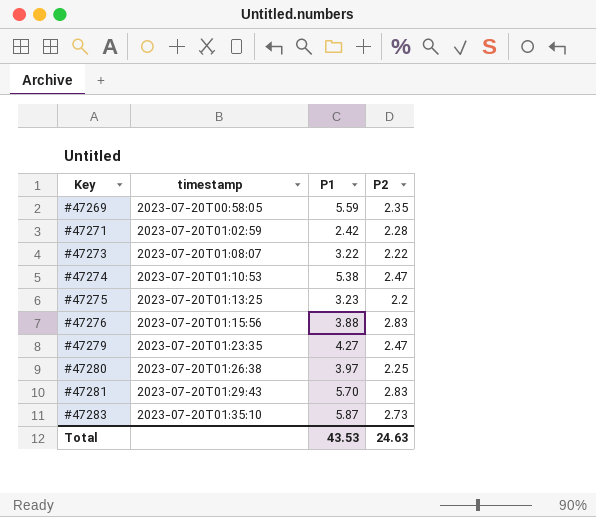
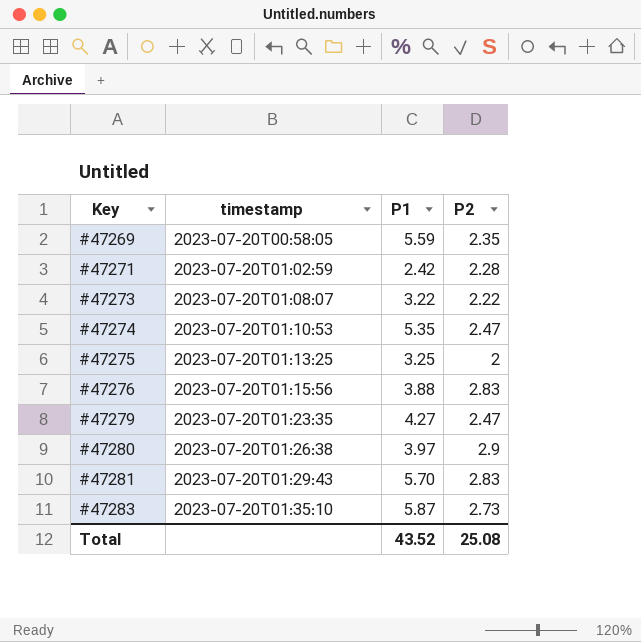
#47274 | P1: 5.38 -> 5.35
#47275 | P1: 3.23 -> 3.25
#47275 | P2: 2.2 -> 2
#47280 | P2: 2.25 -> 2.9
Total | P1: 43.53 -> 43.52
Total | P2: 24.63 -> 25.08

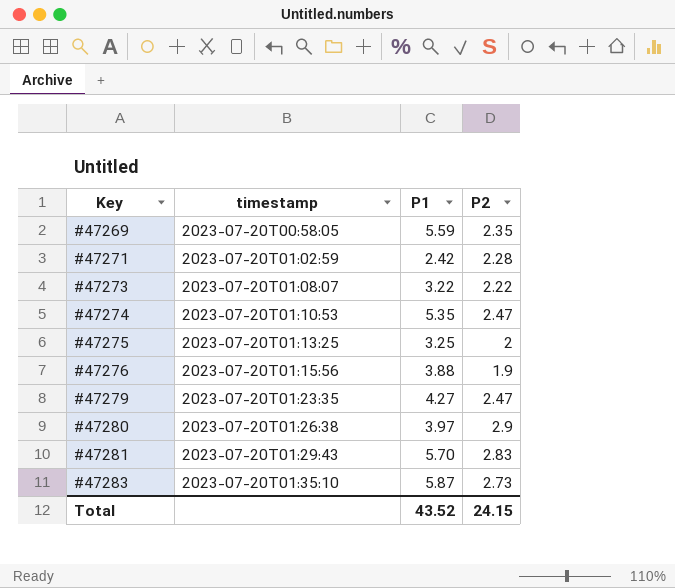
#47276 | P2: 2.83 -> 1.9
Total | P2: 25.08 -> 24.15

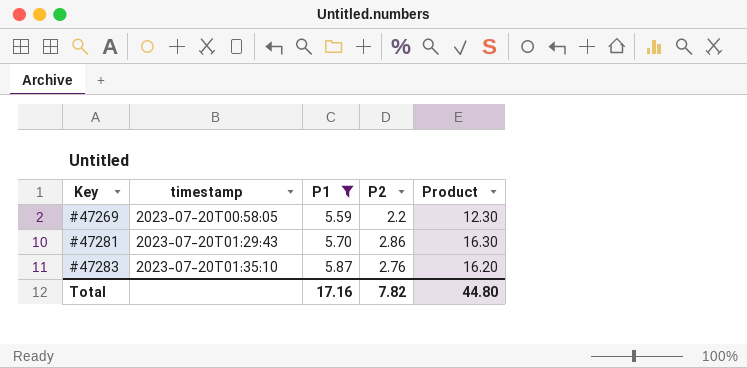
filter: none -> P1 >= 5.59
column Product | formula: none -> [P1] * [P2]
#47269 | P2: 2.35 -> 2.2
#47281 | P2: 2.83 -> 2.86
#47283 | P2: 2.73 -> 2.76
Total | P1: 43.52 -> 17.16
Total | P2: 24.15 -> 7.82

